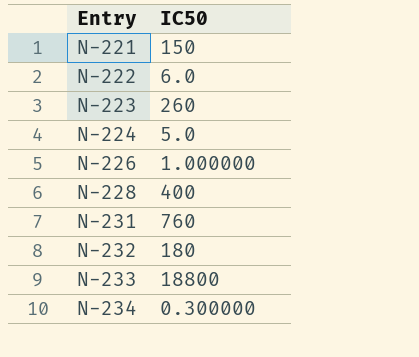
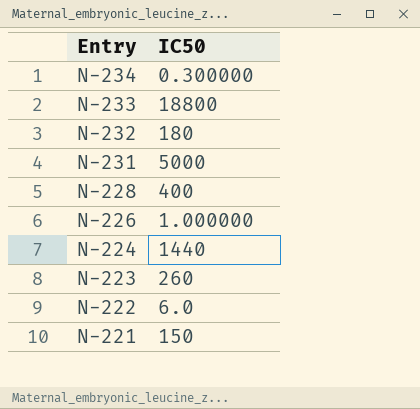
row order: Entry ascending -> Entry descending
N-231 | IC50: 760 -> 5000
N-224 | IC50: 5.0 -> 1440

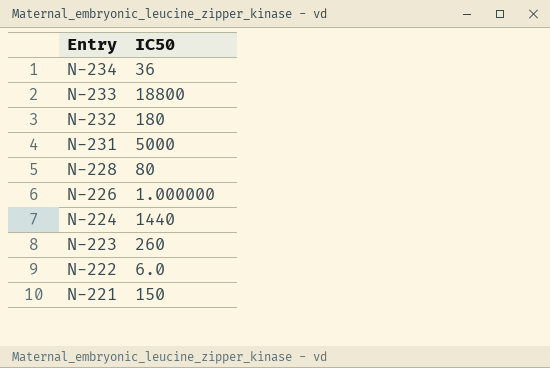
N-234 | IC50: 0.300000 -> 36
N-228 | IC50: 400 -> 80

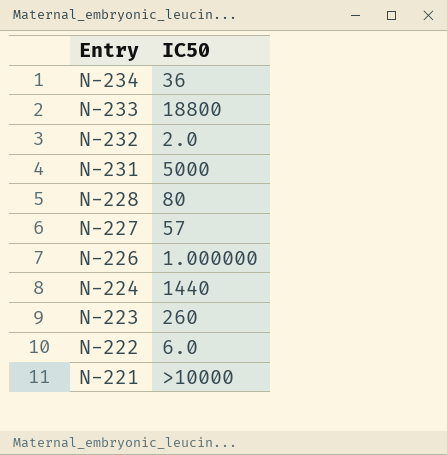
N-232 | IC50: 180 -> 2.0
row N-227: none -> 57
N-221 | IC50: 150 -> >10000

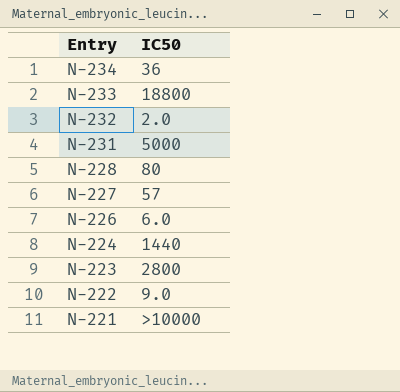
N-226 | IC50: 1.000000 -> 6.0
N-223 | IC50: 260 -> 2800
N-222 | IC50: 6.0 -> 9.0

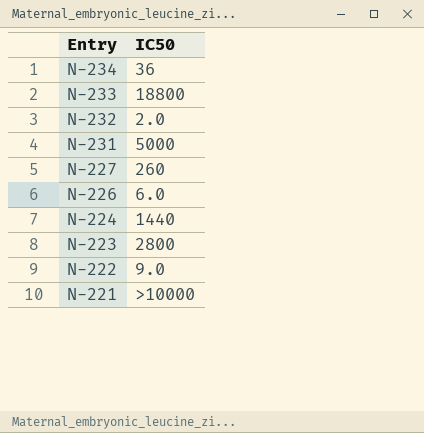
row N-228: 80 -> none
N-227 | IC50: 57 -> 260

